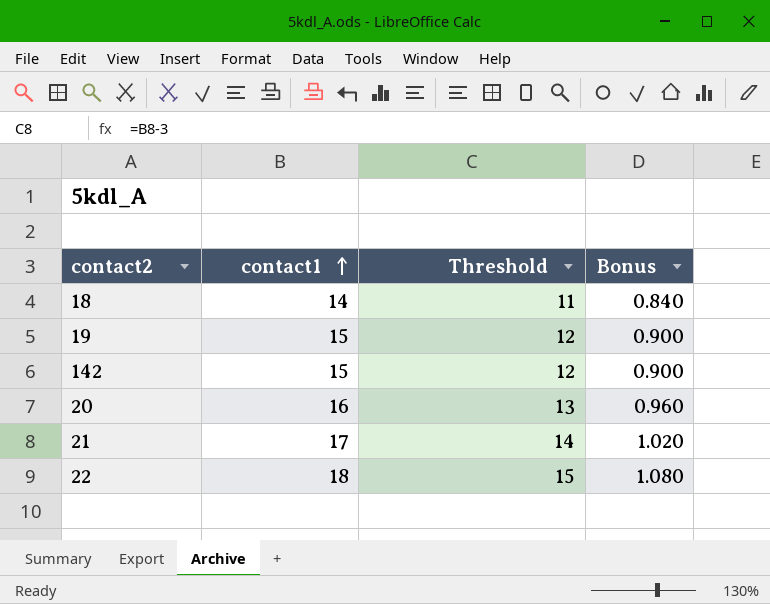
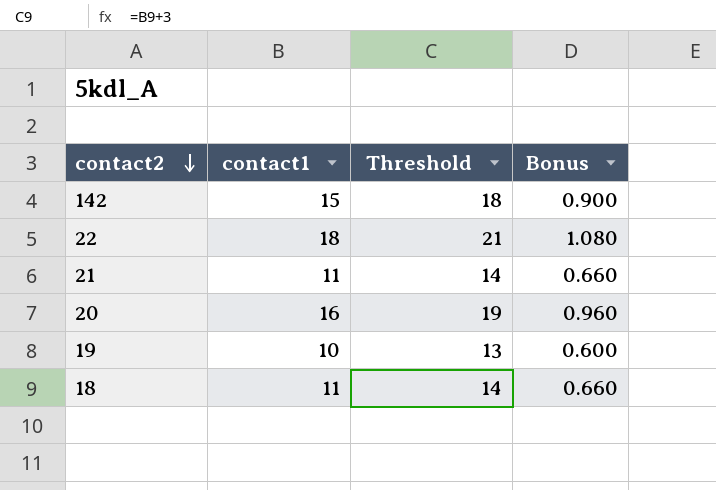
row order: contact1 ascending -> contact2 descending
column Threshold | formula: [contact1] - 3 -> [contact1] + 3
21 | contact1: 17 -> 11
21 | Bonus: 1.020 -> 0.660
19 | contact1: 15 -> 10
19 | Bonus: 0.900 -> 0.600
18 | contact1: 14 -> 11
18 | Bonus: 0.840 -> 0.660

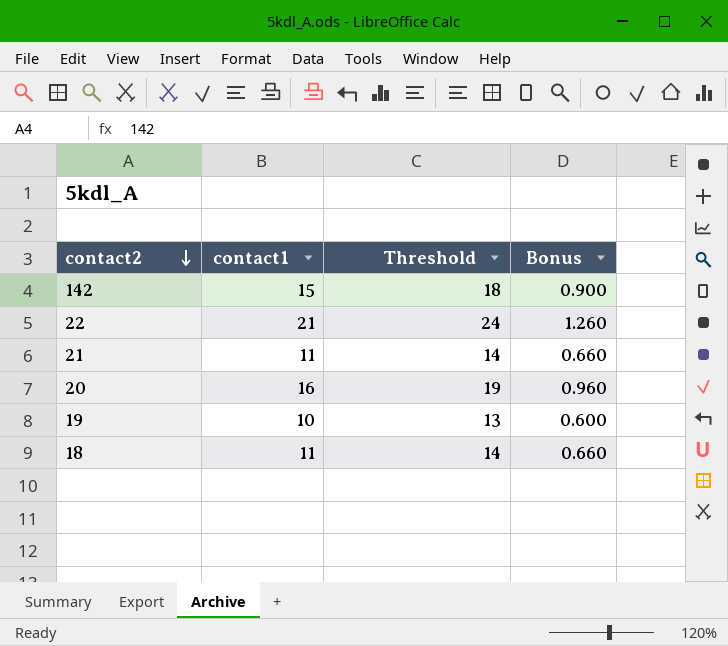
22 | contact1: 18 -> 21
22 | Threshold: 21 -> 24
22 | Bonus: 1.080 -> 1.260

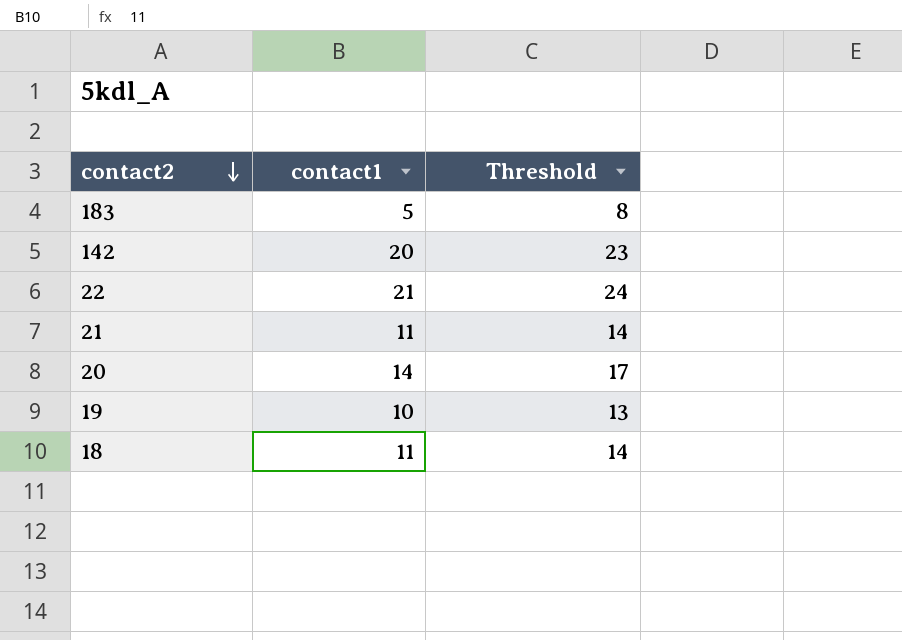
column Bonus | formula: [contact1] * 0.06 -> none
row 183: none -> 5 | 8
142 | contact1: 15 -> 20
142 | Threshold: 18 -> 23
20 | contact1: 16 -> 14
20 | Threshold: 19 -> 17

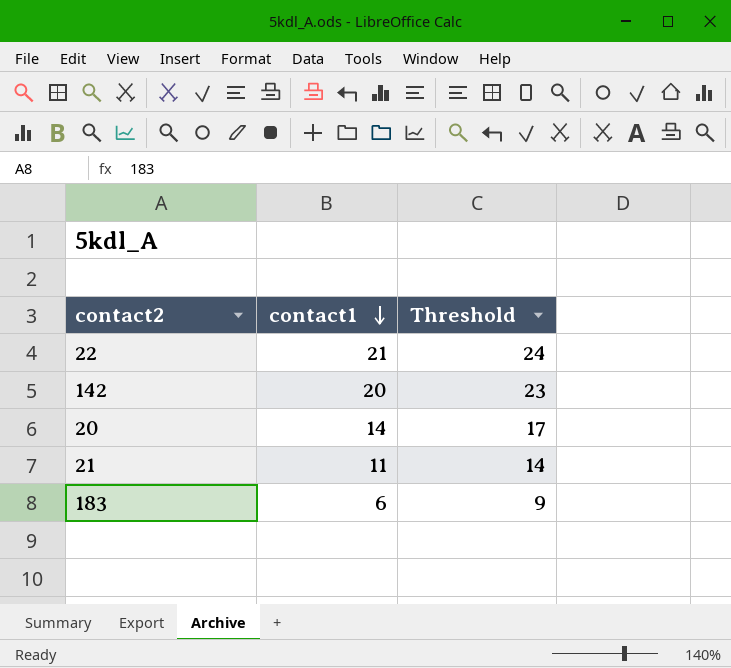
row order: contact2 descending -> contact1 descending
row 19: 10 | 13 -> none
row 18: 11 | 14 -> none
183 | contact1: 5 -> 6
183 | Threshold: 8 -> 9

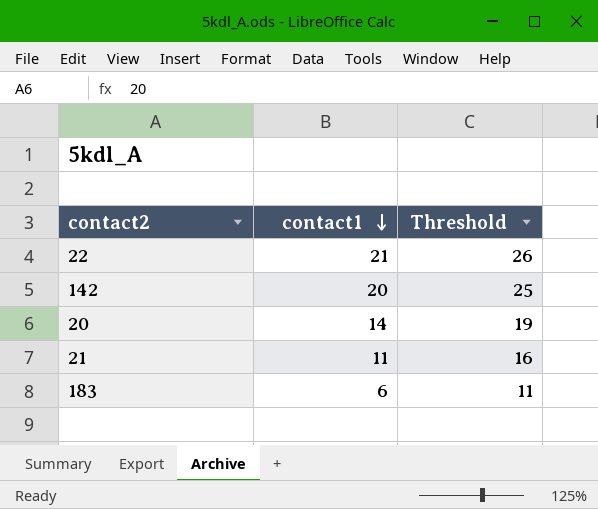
column Threshold | formula: [contact1] + 3 -> [contact1] + 5

